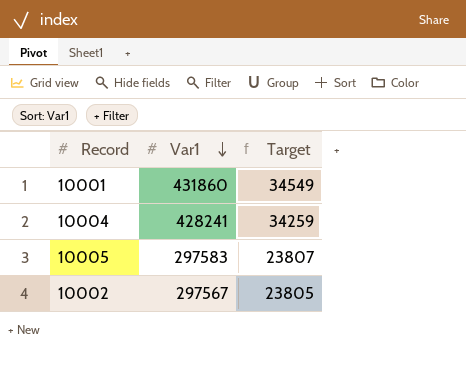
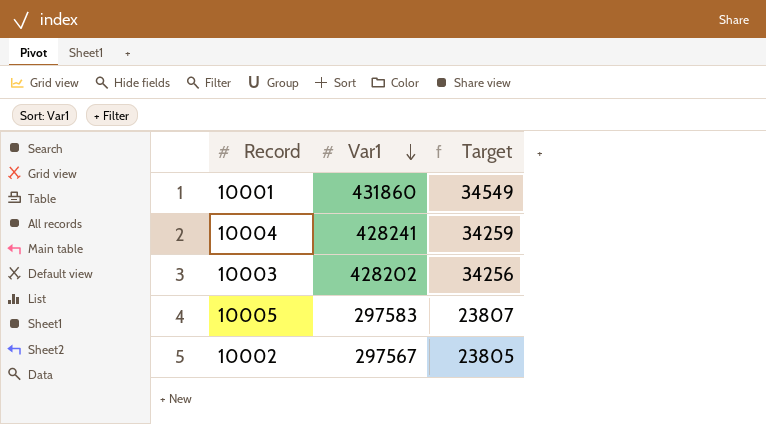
row 10003: none -> 428202 | 34256

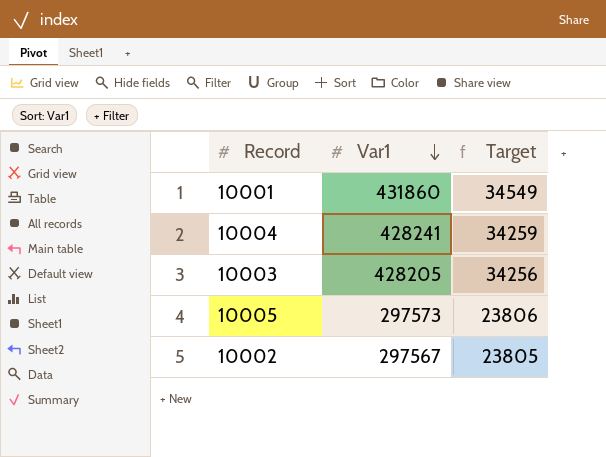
10003 | Var1: 428202 -> 428205
10005 | Var1: 297583 -> 297573
10005 | Target: 23807 -> 23806

